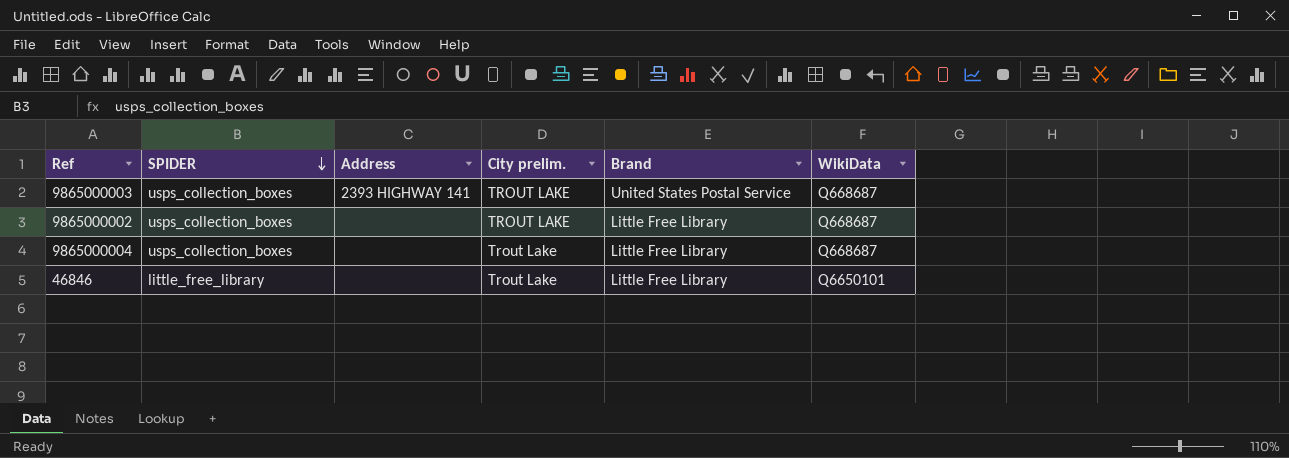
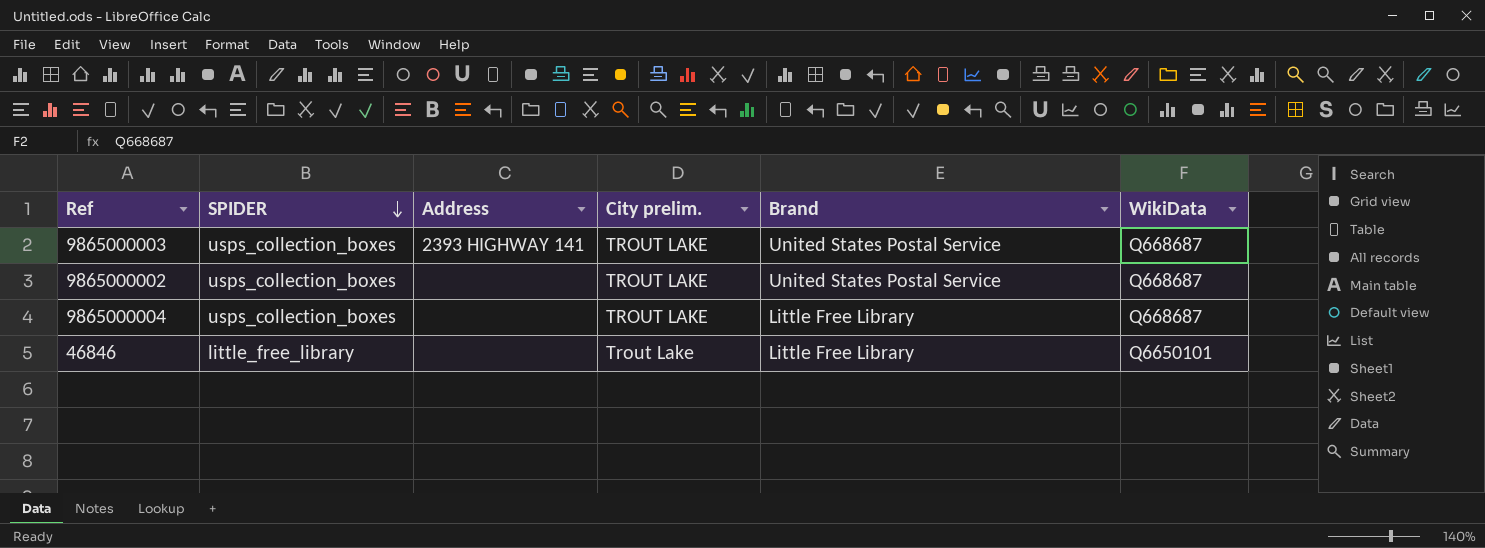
9865000002 | Brand: Little Free Library -> United States Postal Service
9865000004 | City prelim.: Trout Lake -> TROUT LAKE

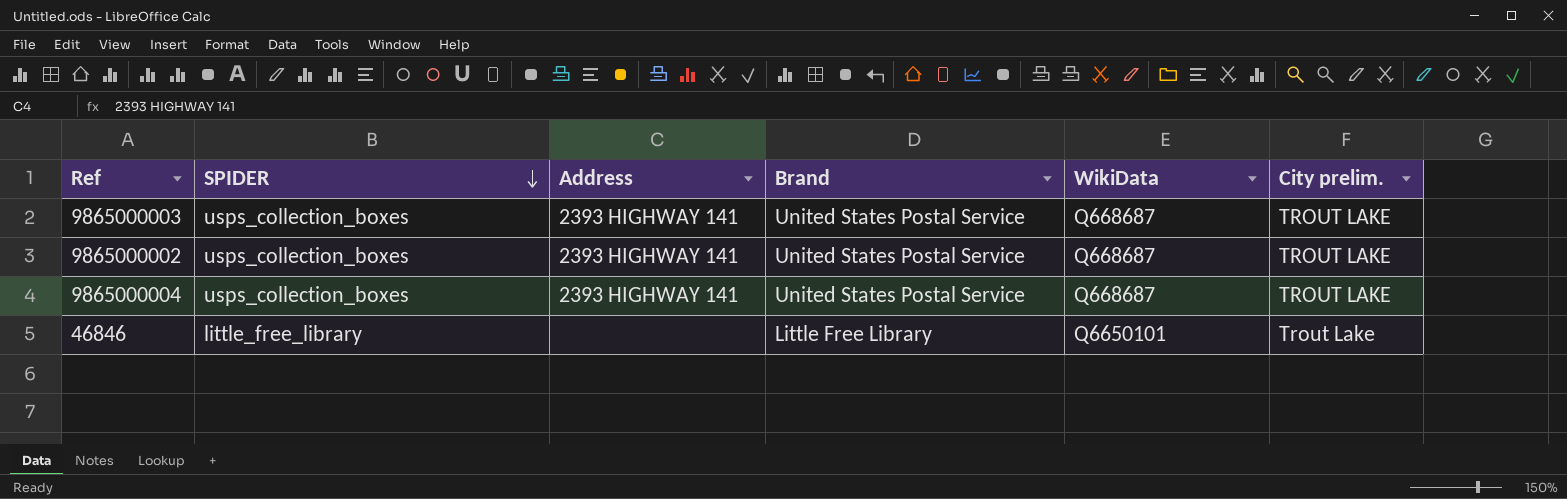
column City prelim. | position: 4 -> 6
9865000002 | Address: none -> 2393 HIGHWAY 141
9865000004 | Address: none -> 2393 HIGHWAY 141
9865000004 | Brand: Little Free Library -> United States Postal Service

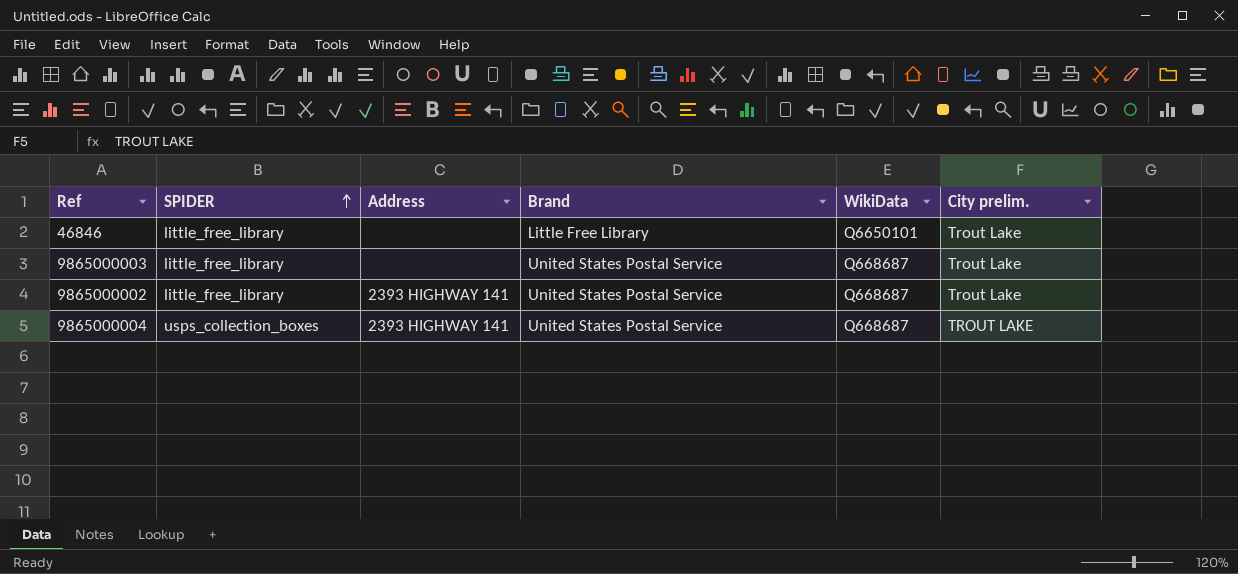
row order: SPIDER descending -> SPIDER ascending
9865000003 | SPIDER: usps_collection_boxes -> little_free_library
9865000003 | Address: 2393 HIGHWAY 141 -> none
9865000003 | City prelim.: TROUT LAKE -> Trout Lake
9865000002 | SPIDER: usps_collection_boxes -> little_free_library
9865000002 | City prelim.: TROUT LAKE -> Trout Lake

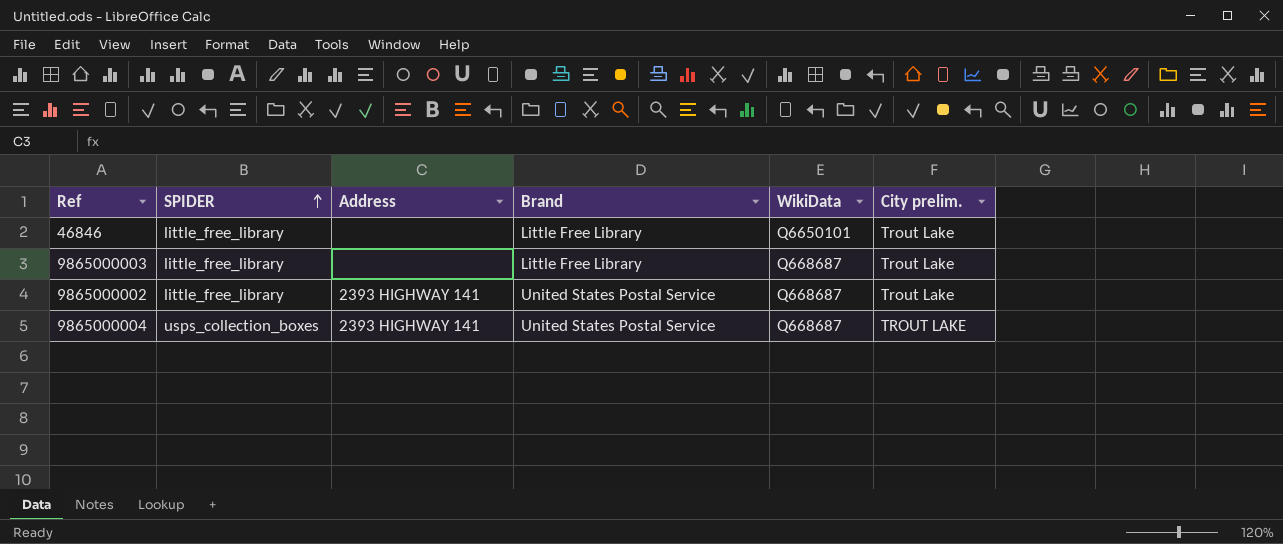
9865000003 | Brand: United States Postal Service -> Little Free Library

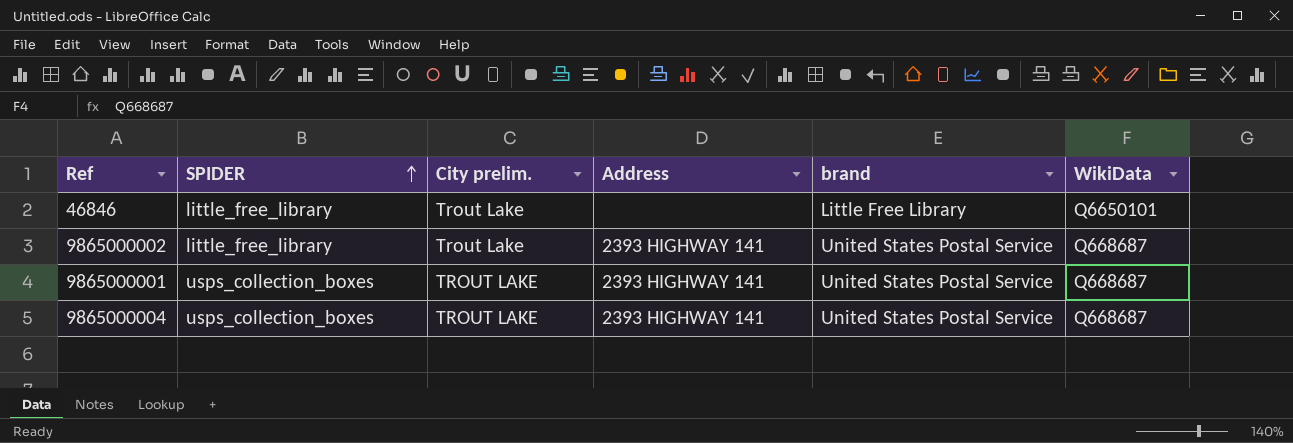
column City prelim. | position: 6 -> 3
column name: Brand -> brand
row 9865000003: little_free_library | none | Little Free Library | Q668687 | Trout Lake -> none
row 9865000001: none -> usps_collection_boxes | TROUT LAKE | 2393 HIGHWAY 141 | United States Postal Service | Q668687

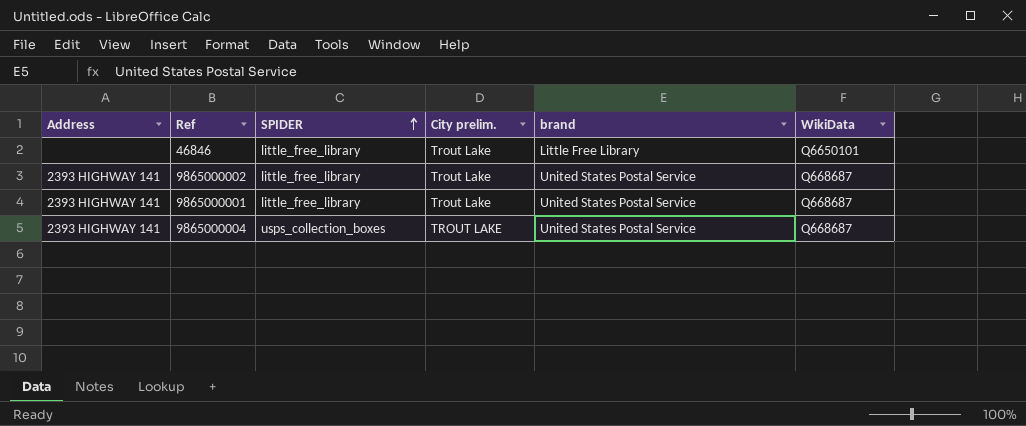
column Address | position: 4 -> 1
9865000001 | SPIDER: usps_collection_boxes -> little_free_library
9865000001 | City prelim.: TROUT LAKE -> Trout Lake

